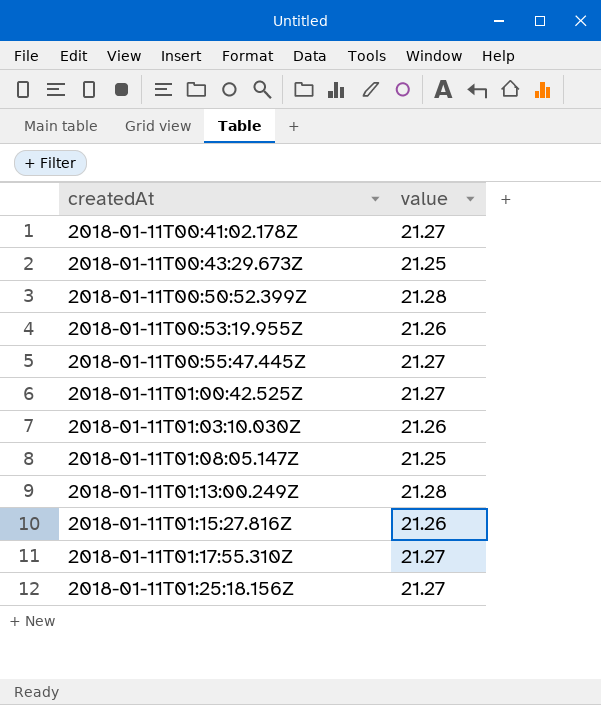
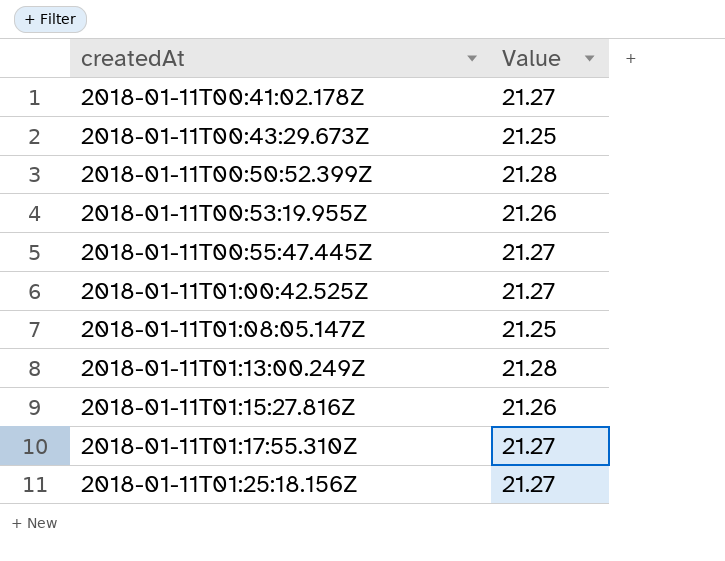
column name: value -> Value
row 2018-01-11T01:03:10.030Z: 21.26 -> none

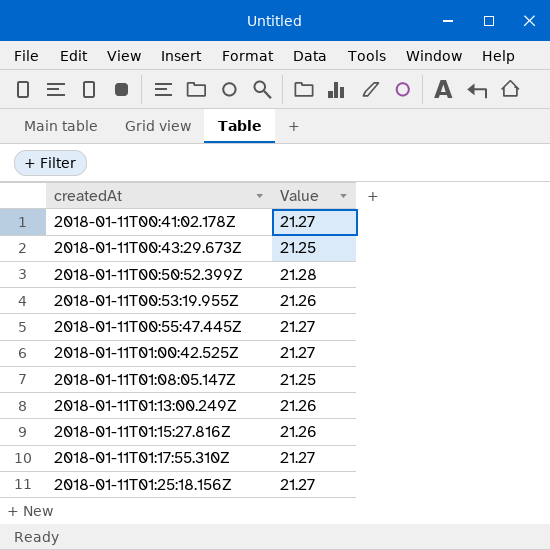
2018-01-11T01:13:00.249Z | Value: 21.28 -> 21.26

